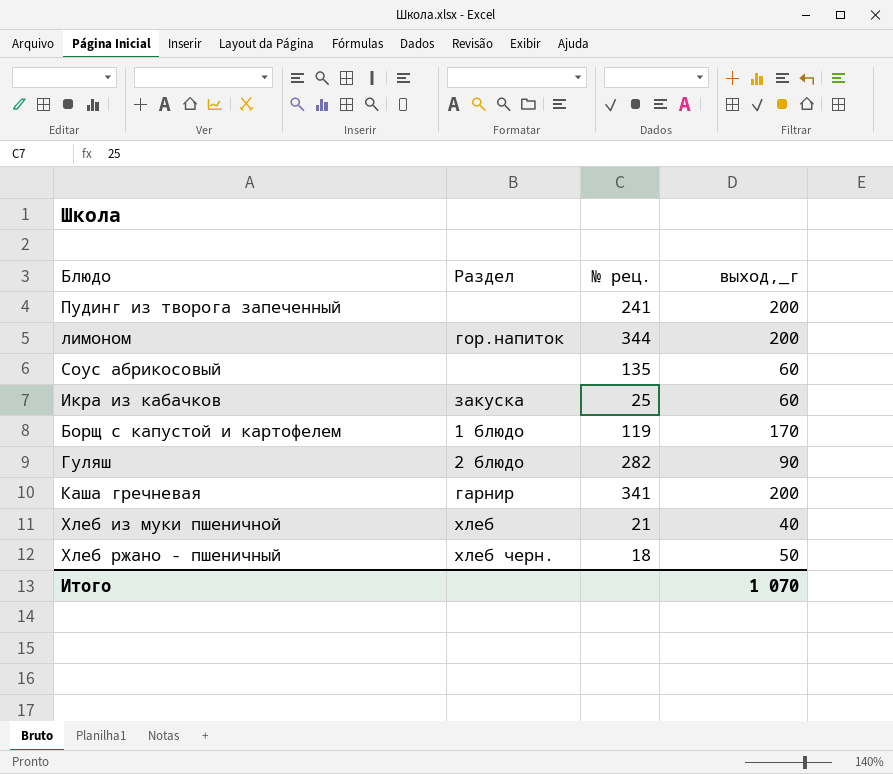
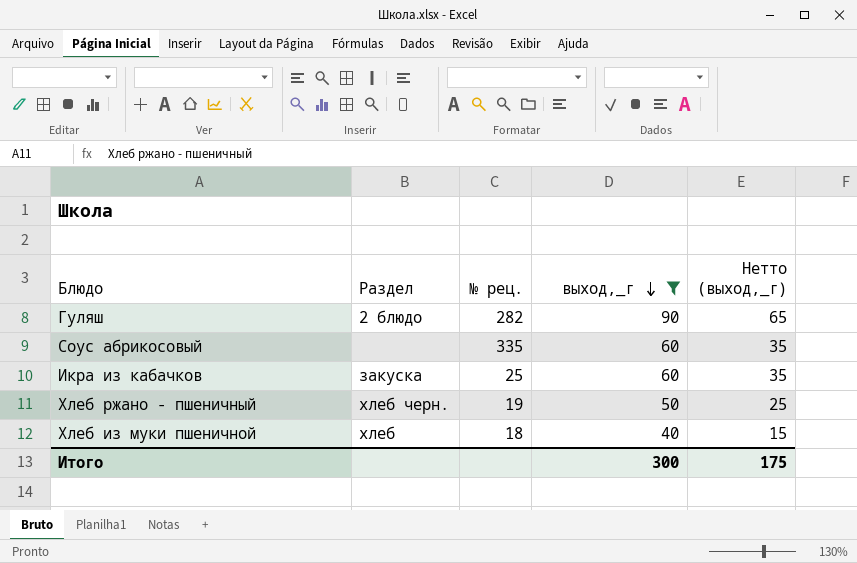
filter: none -> выход,_г <= 90
row order: none -> выход,_г descending
column Нетто (выход,_г) | formula: none -> [выход,_г] - 25
Соус абрикосовый | № рец.: 135 -> 335
Хлеб ржано - пшеничный | № рец.: 18 -> 19
Хлеб из муки пшеничной | № рец.: 21 -> 18
Итого | выход,_г: 1 070 -> 300

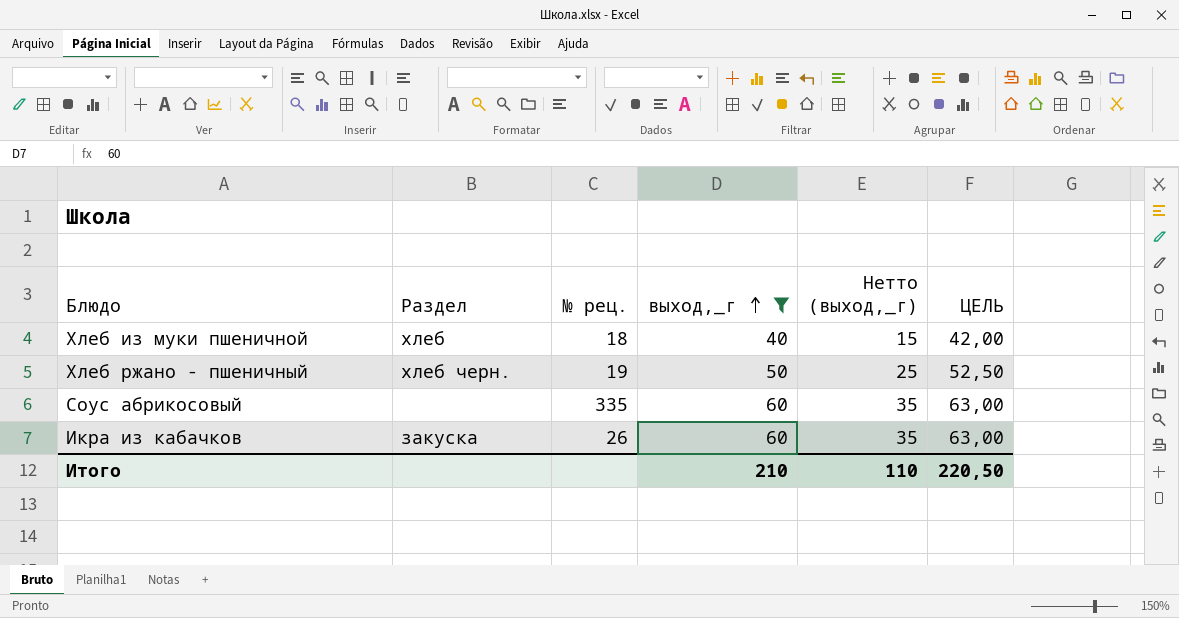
row order: выход,_г descending -> выход,_г ascending
column ЦЕЛЬ | formula: none -> [выход,_г] * 1,05
row Гуляш: 2 блюдо | 282 | 90 | 65 -> none
Икра из кабачков | № рец.: 25 -> 26
Итого | выход,_г: 300 -> 210
Итого | Нетто (выход,_г): 175 -> 110

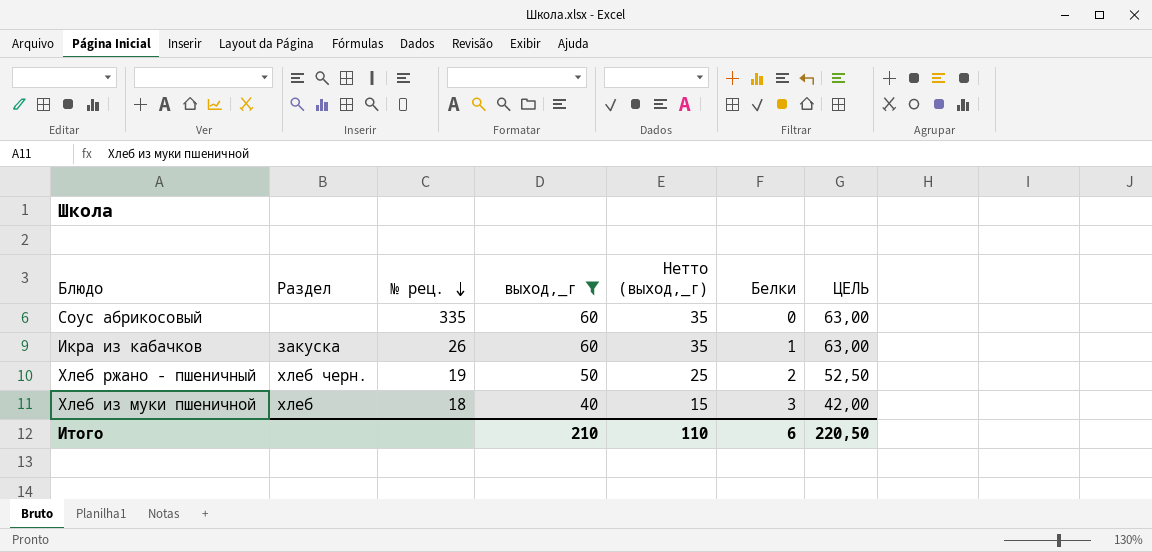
row order: выход,_г ascending -> № рец. descending
column Белки | position: none -> 6

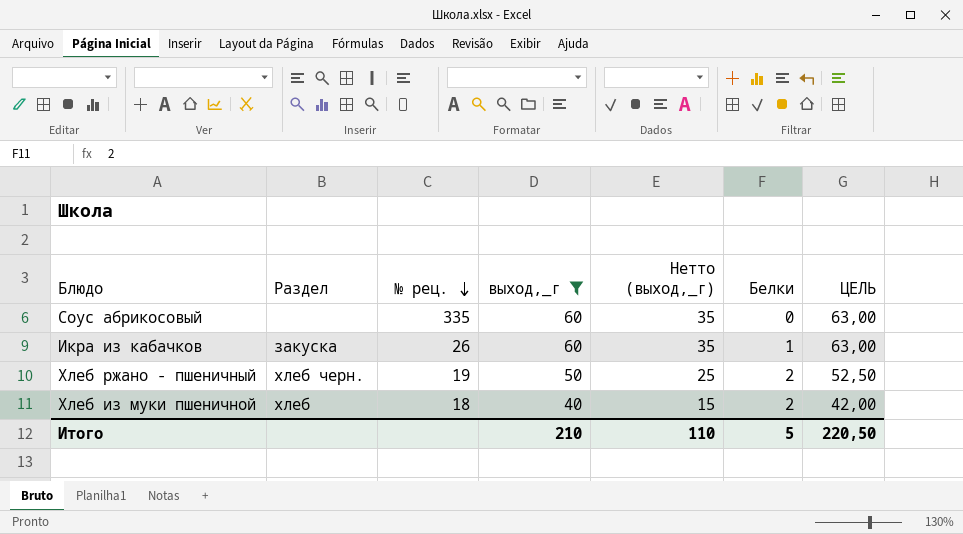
Хлеб из муки пшеничной | Белки: 3 -> 2
Итого | Белки: 6 -> 5

